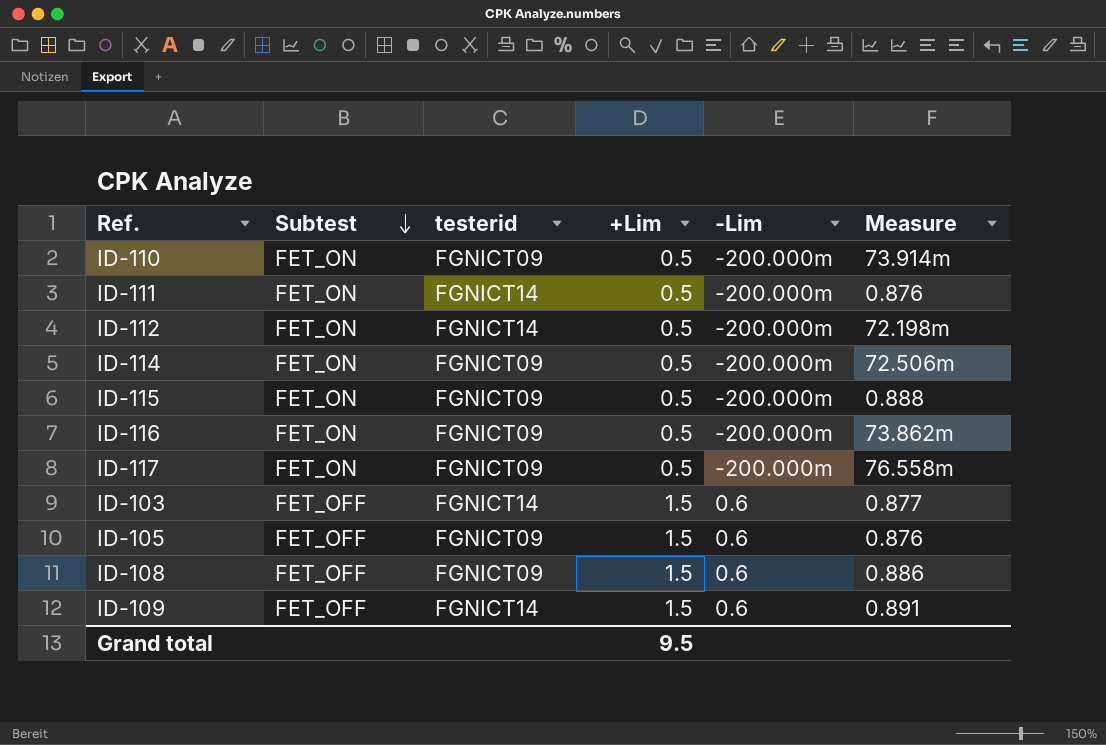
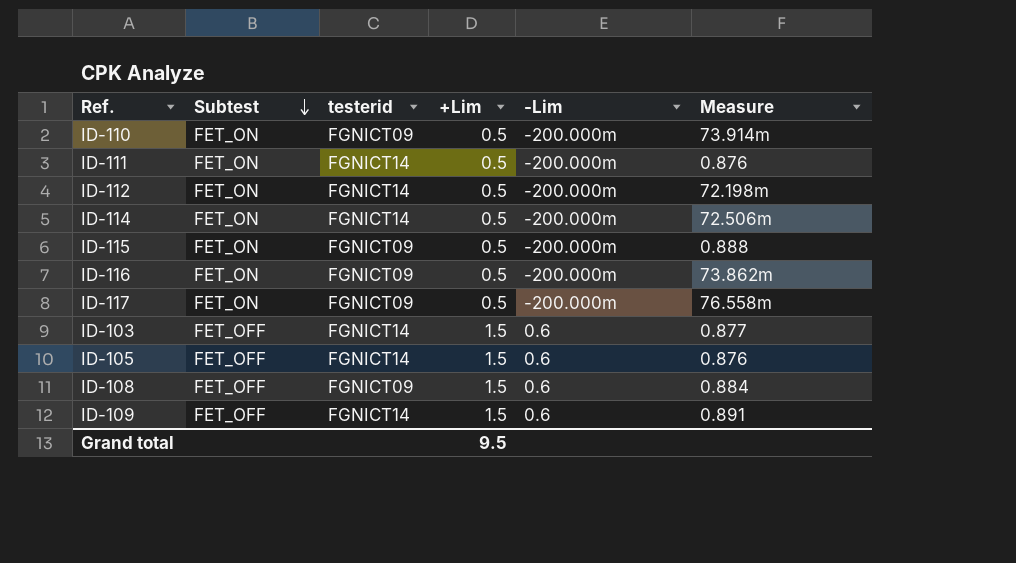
ID-114 | testerid: FGNICT09 -> FGNICT14
ID-105 | testerid: FGNICT09 -> FGNICT14
ID-108 | Measure: 0.886 -> 0.884

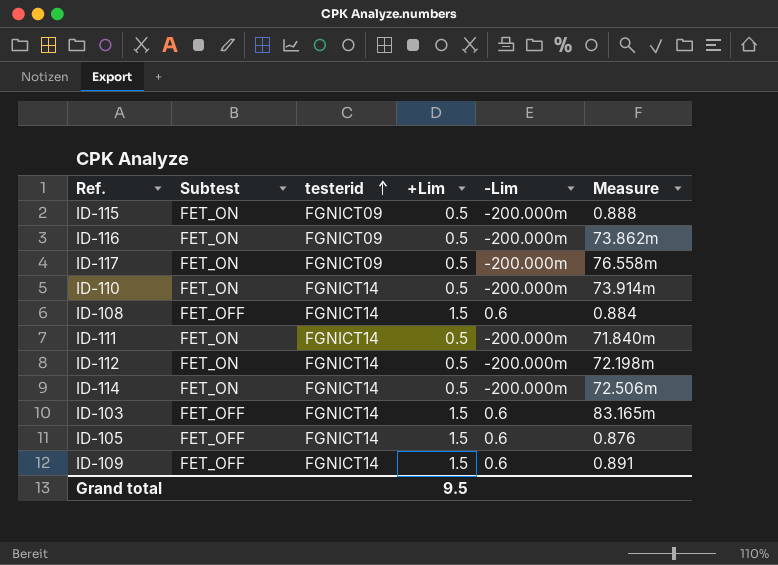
row order: Subtest descending -> testerid ascending
ID-110 | testerid: FGNICT09 -> FGNICT14
ID-108 | testerid: FGNICT09 -> FGNICT14
ID-111 | Measure: 0.876 -> 71.840m
ID-103 | Measure: 0.877 -> 83.165m

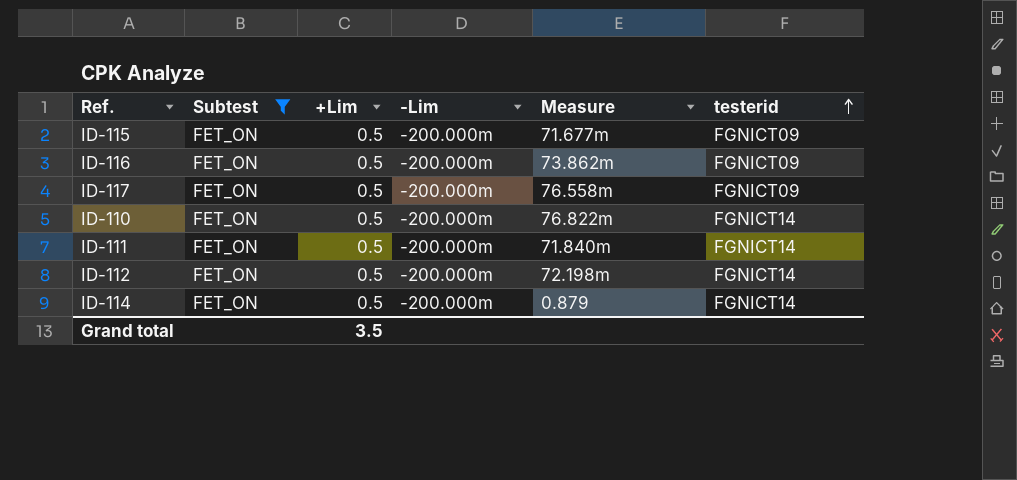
filter: none -> Subtest = FET_ON
column testerid | position: 3 -> 6
ID-115 | Measure: 0.888 -> 71.677m
ID-110 | Measure: 73.914m -> 76.822m
ID-114 | Measure: 72.506m -> 0.879
Grand total | +Lim: 9.5 -> 3.5

